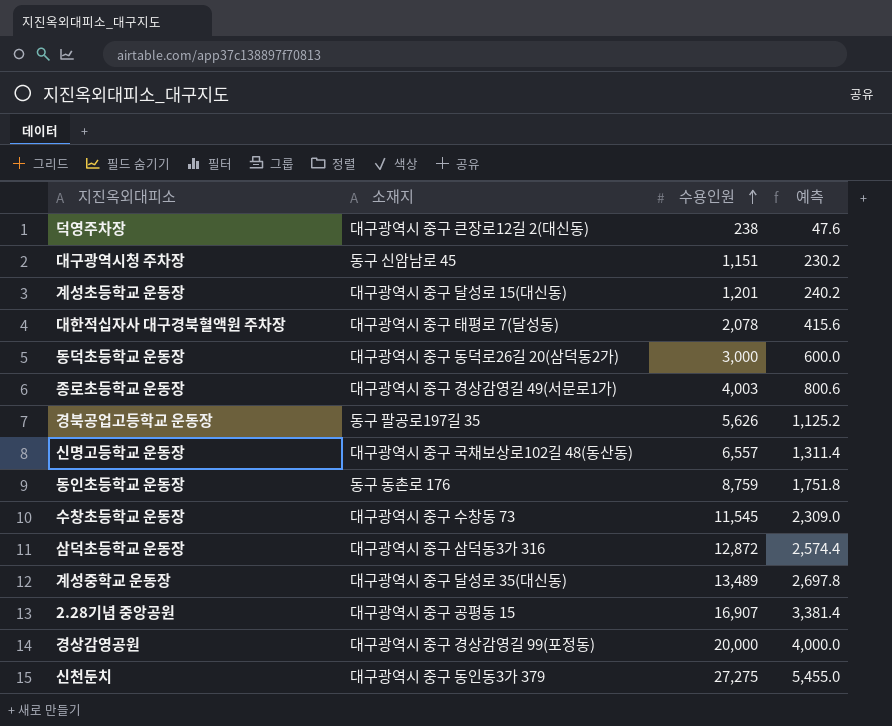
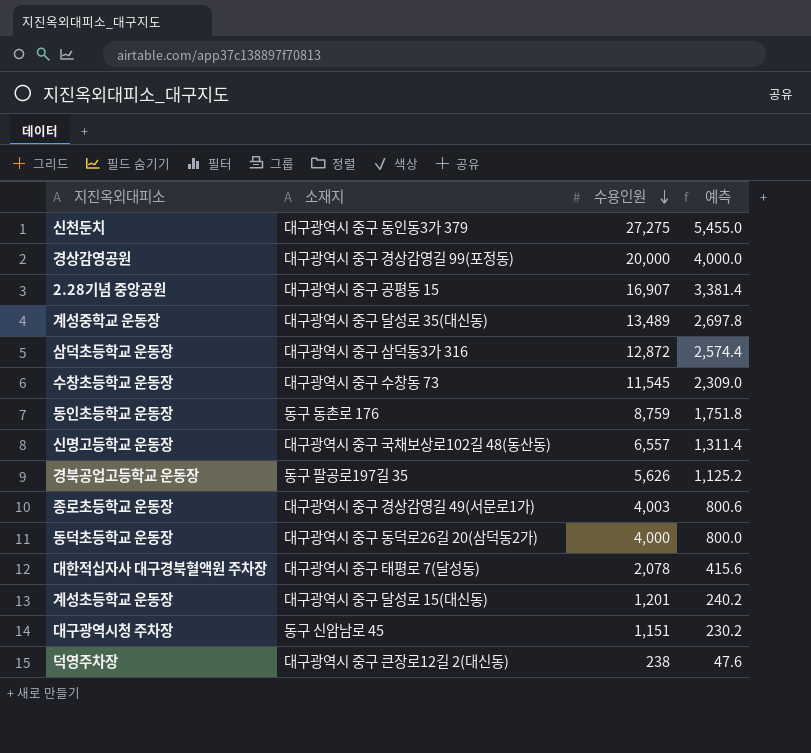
row order: 수용인원 ascending -> 수용인원 descending
동덕초등학교 운동장 | 수용인원: 3,000 -> 4,000
동덕초등학교 운동장 | 예측: 600.0 -> 800.0

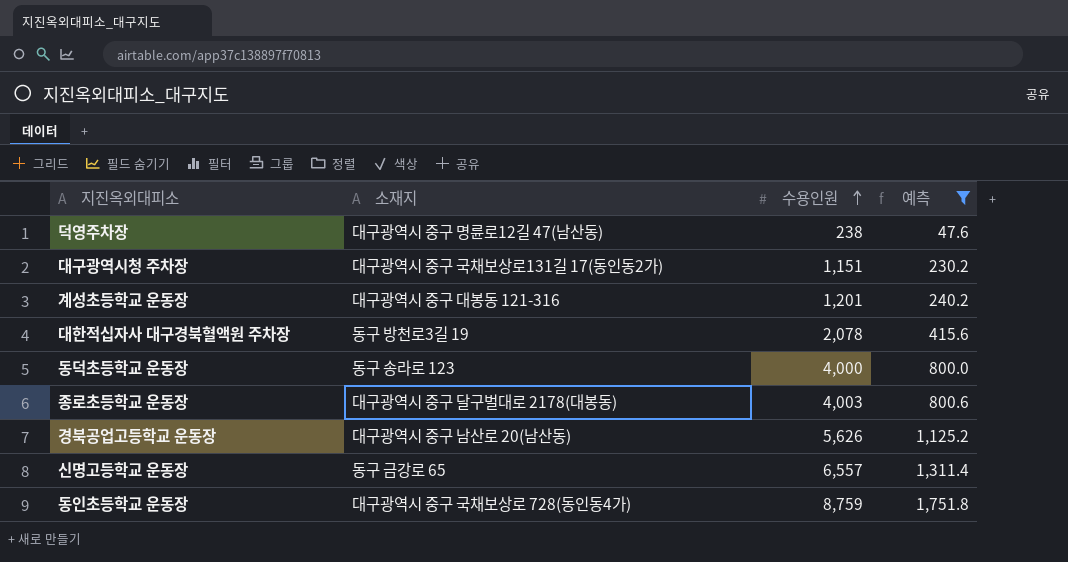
filter: none -> 예측 <= 1,751.8
row order: 수용인원 descending -> 수용인원 ascending
덕영주차장 | 소재지: 대구광역시 중구 큰장로12길 2(대신동) -> 대구광역시 중구 명륜로12길 47(남산동)
대구광역시청 주차장 | 소재지: 동구 신암남로 45 -> 대구광역시 중구 국채보상로131길 17(동인동2가)
계성초등학교 운동장 | 소재지: 대구광역시 중구 달성로 15(대신동) -> 대구광역시 중구 대봉동 121-316
대한적십자사 대구경북혈액원 주차장 | 소재지: 대구광역시 중구 태평로 7(달성동) -> 동구 방천로3길 19
동덕초등학교 운동장 | 소재지: 대구광역시 중구 동덕로26길 20(삼덕동2가) -> 동구 송라로 123
종로초등학교 운동장 | 소재지: 대구광역시 중구 경상감영길 49(서문로1가) -> 대구광역시 중구 달구벌대로 2178(대봉동)
경북공업고등학교 운동장 | 소재지: 동구 팔공로197길 35 -> 대구광역시 중구 남산로 20(남산동)
신명고등학교 운동장 | 소재지: 대구광역시 중구 국채보상로102길 48(동산동) -> 동구 금강로 65
동인초등학교 운동장 | 소재지: 동구 동촌로 176 -> 대구광역시 중구 국채보상로 728(동인동4가)

